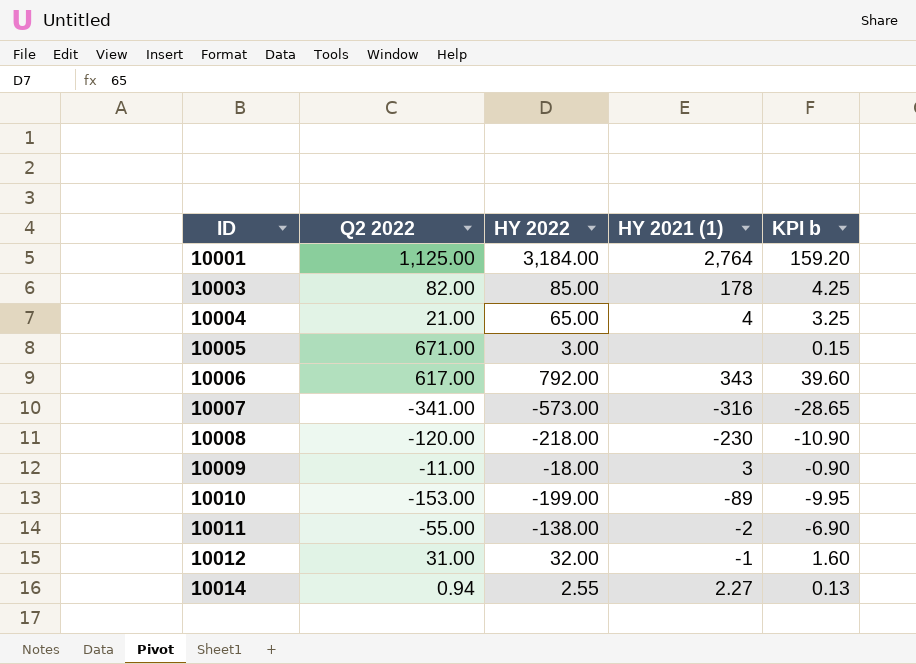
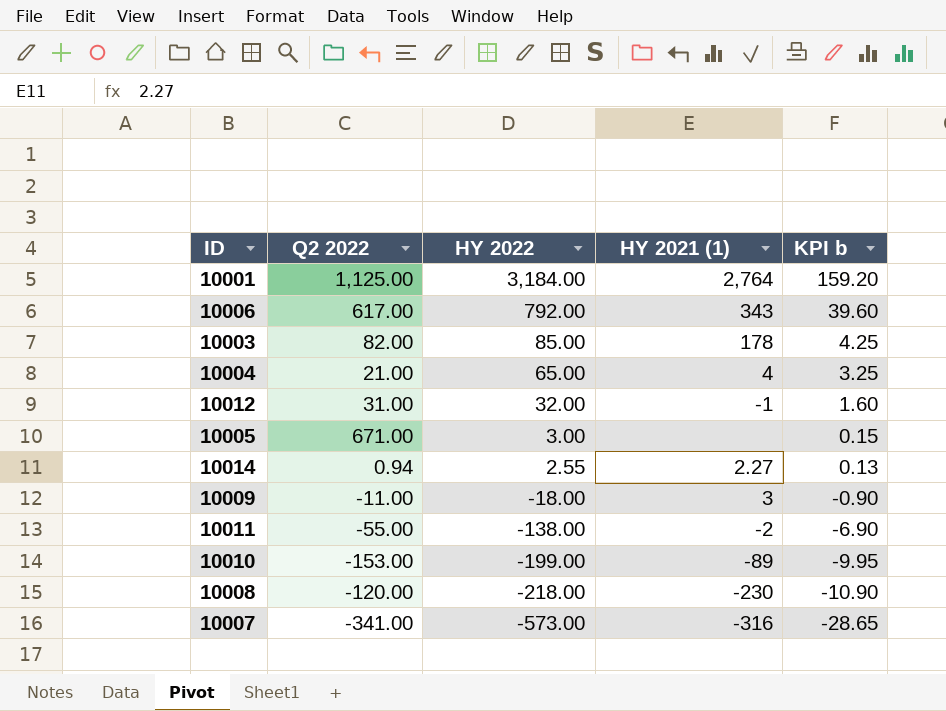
row order: ID ascending -> HY 2022 descending

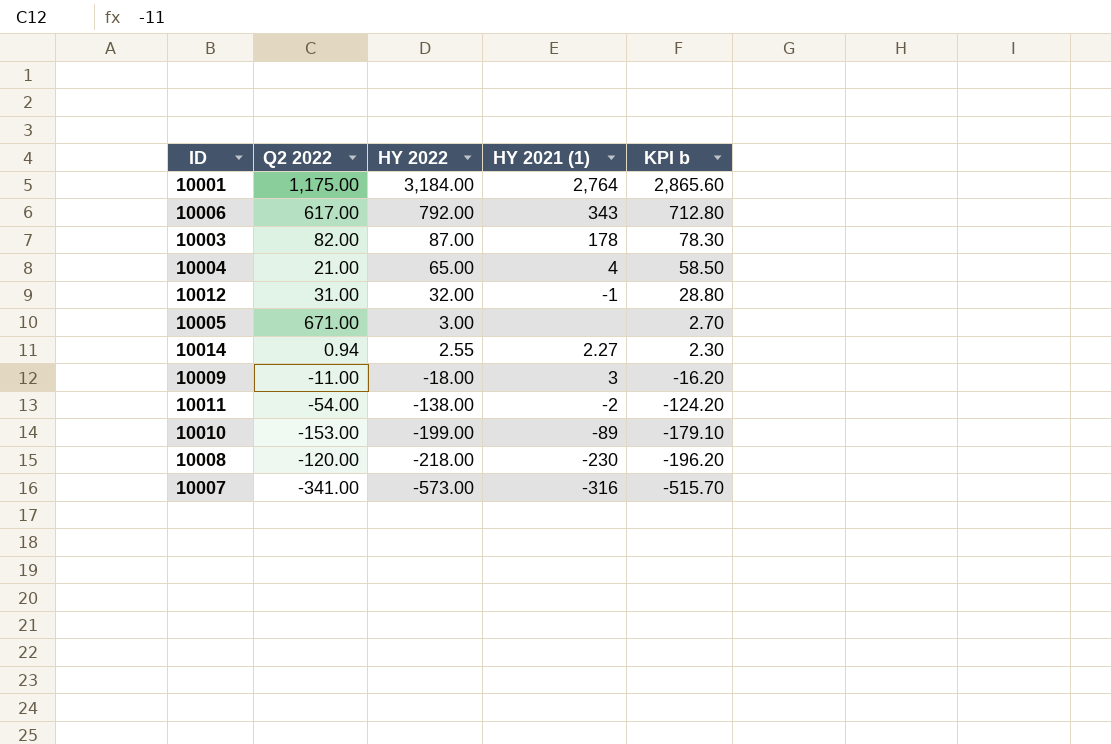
column KPI b | formula: [HY 2022] * 0.05 -> [HY 2022] * 0.9
10001 | Q2 2022: 1,125.00 -> 1,175.00
10003 | HY 2022: 85.00 -> 87.00
10011 | Q2 2022: -55.00 -> -54.00

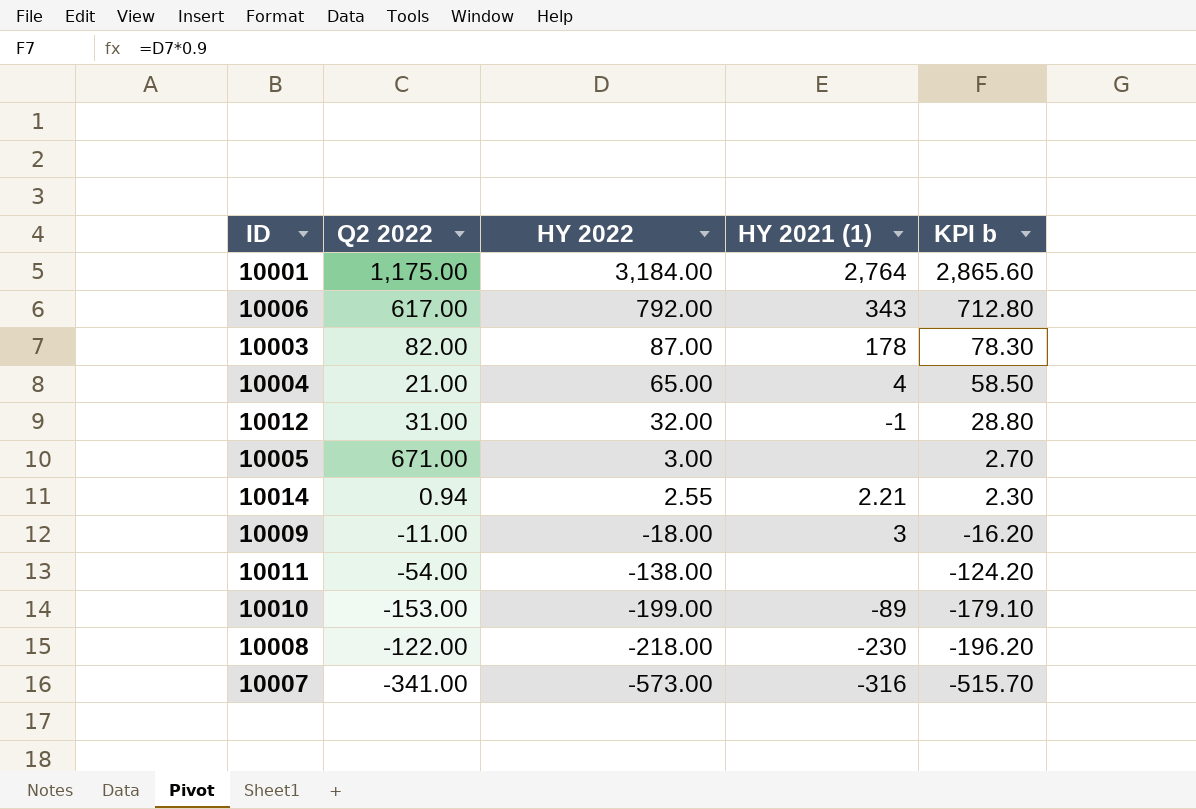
10014 | HY 2021 (1): 2.27 -> 2.21
10011 | HY 2021 (1): -2 -> none
10008 | Q2 2022: -120.00 -> -122.00

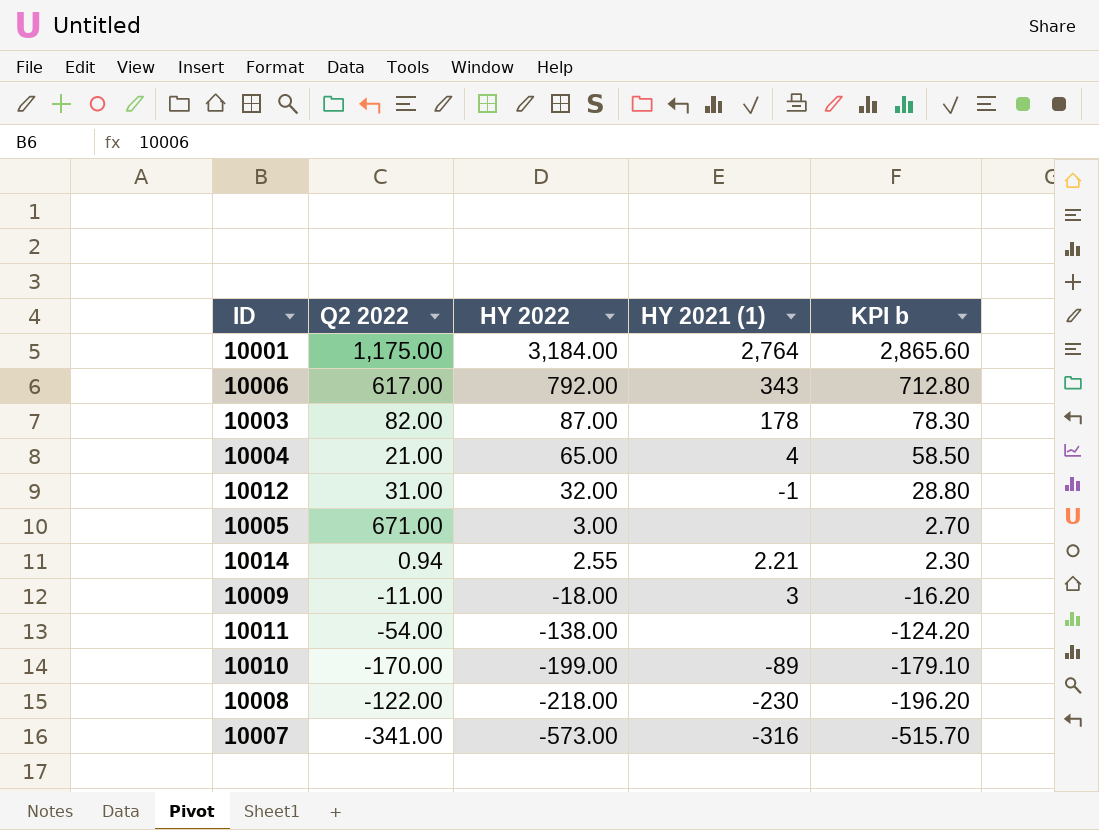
10010 | Q2 2022: -153.00 -> -170.00

